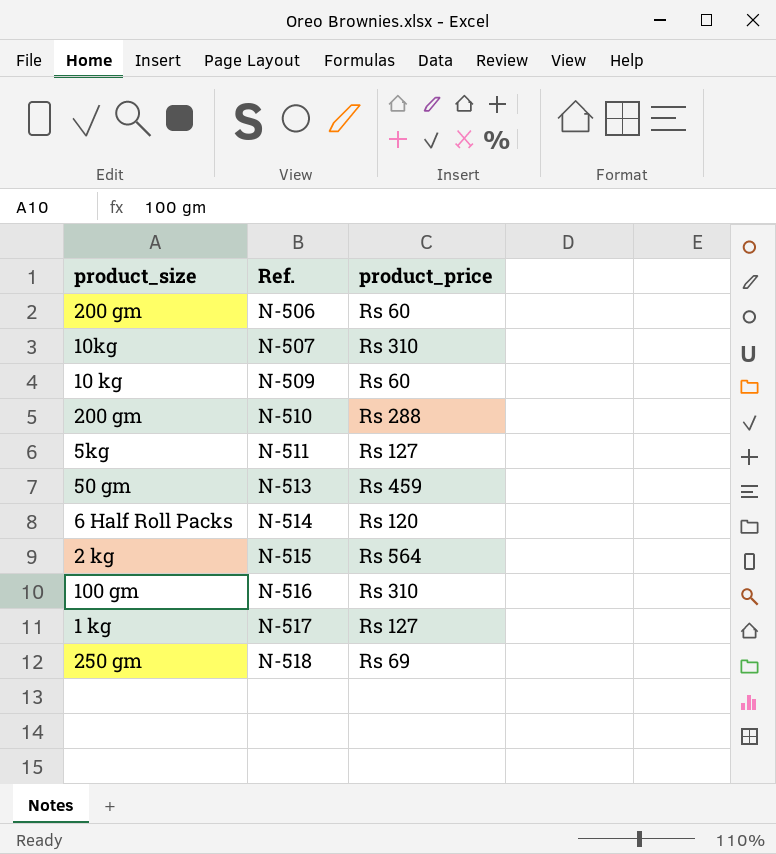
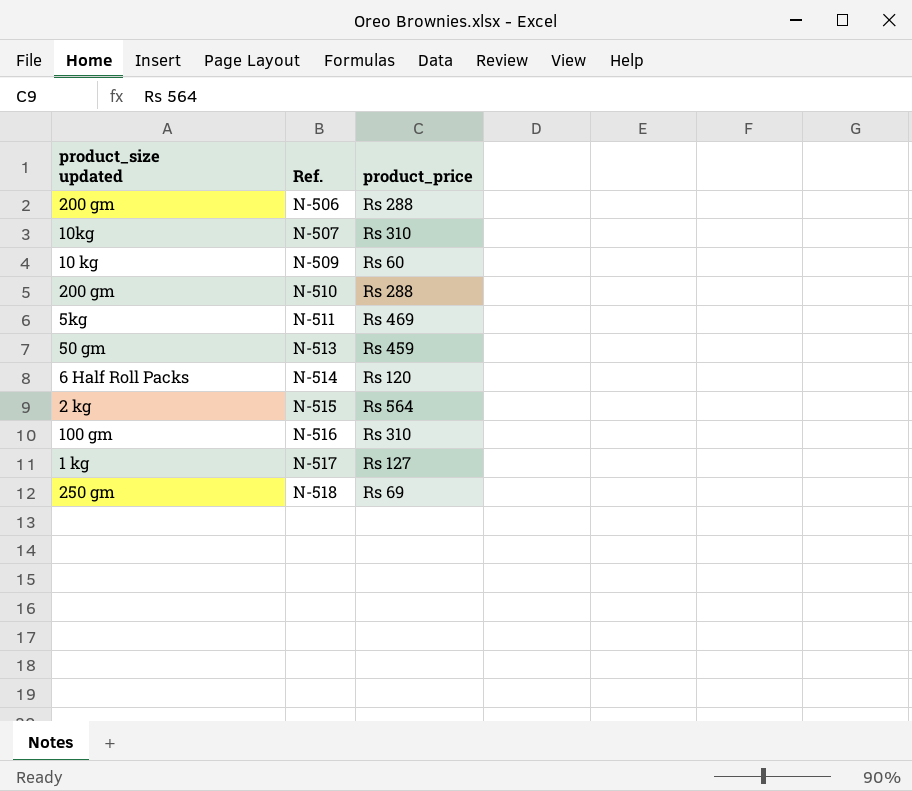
column name: product_size -> product_size updated
N-506 | product_price: Rs 60 -> Rs 288
N-511 | product_price: Rs 127 -> Rs 469

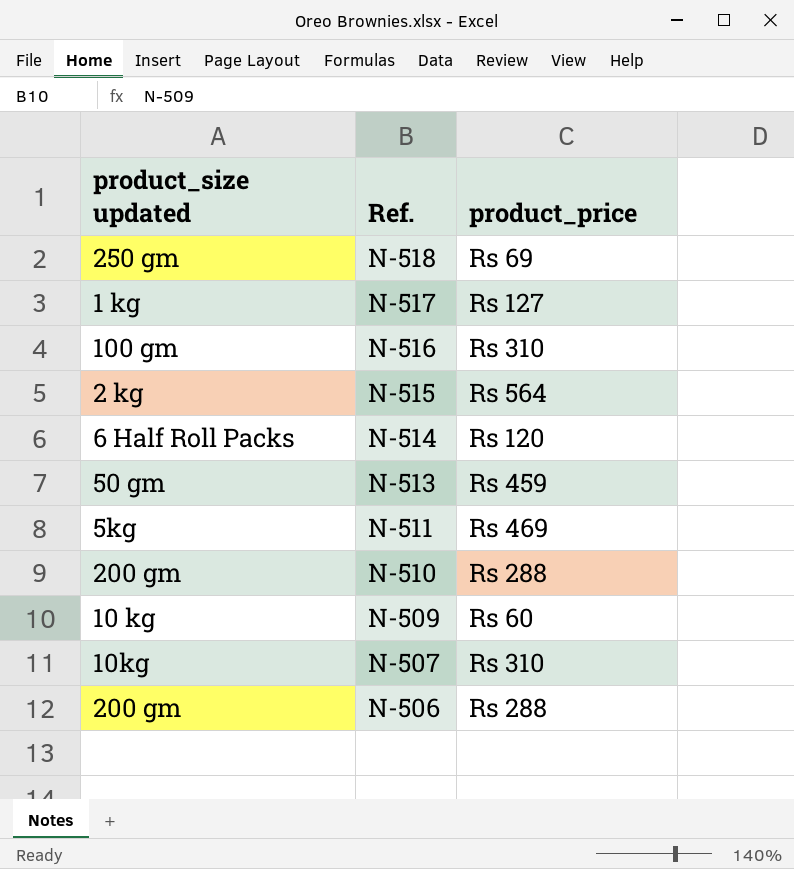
row order: Ref. ascending -> Ref. descending

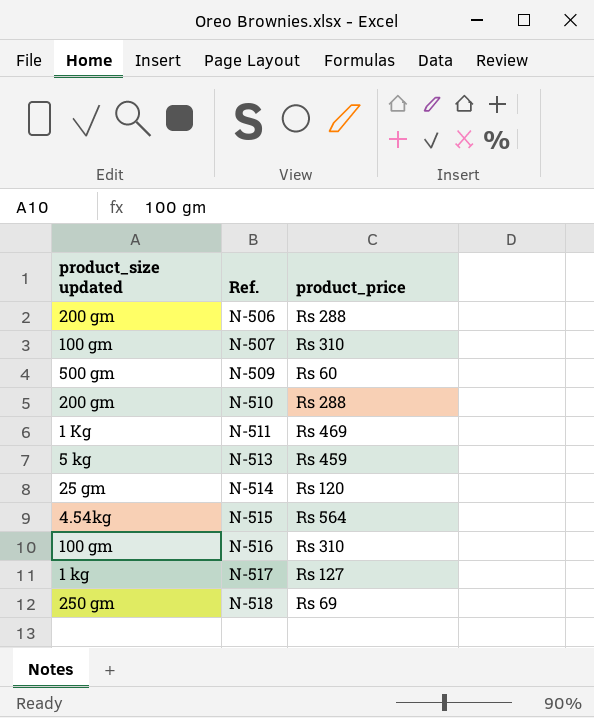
row order: Ref. descending -> Ref. ascending
N-507 | product_size updated: 10kg -> 100 gm
N-509 | product_size updated: 10 kg -> 500 gm
N-511 | product_size updated: 5kg -> 1 Kg
N-513 | product_size updated: 50 gm -> 5 kg
N-514 | product_size updated: 6 Half Roll Packs -> 25 gm
N-515 | product_size updated: 2 kg -> 4.54kg

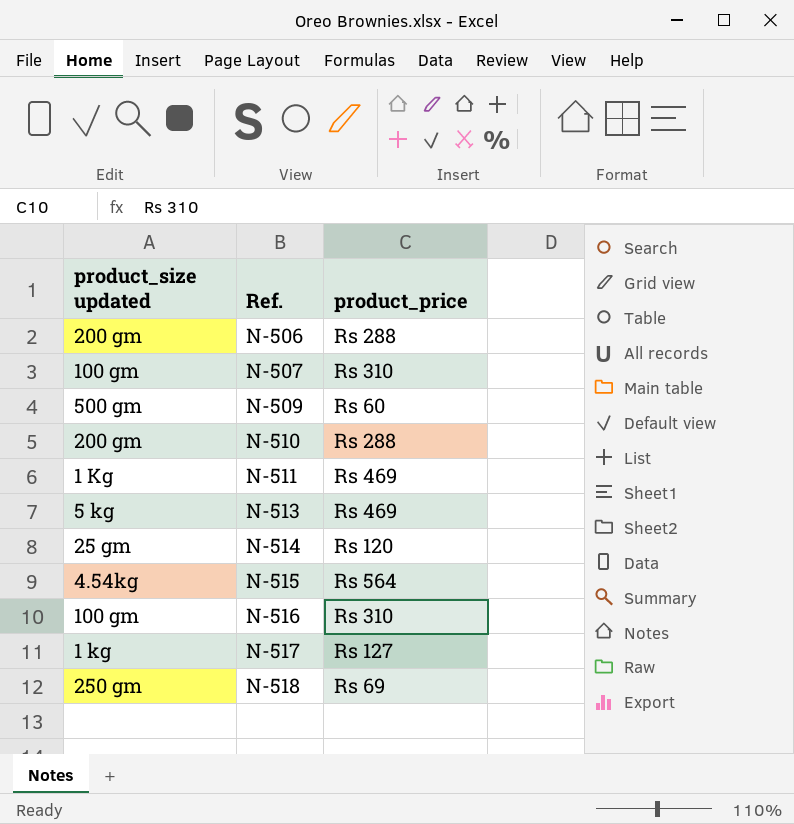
N-513 | product_price: Rs 459 -> Rs 469

